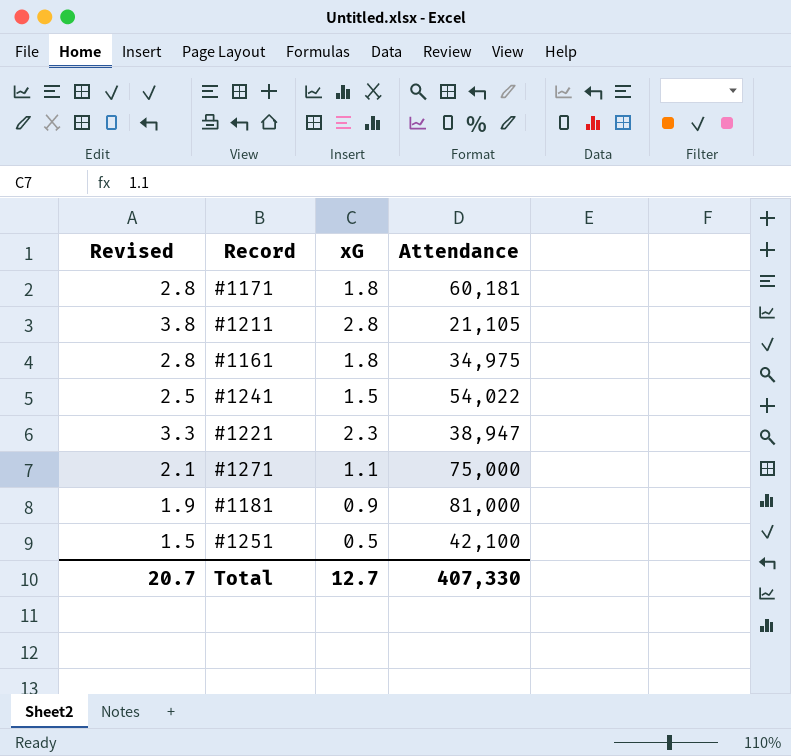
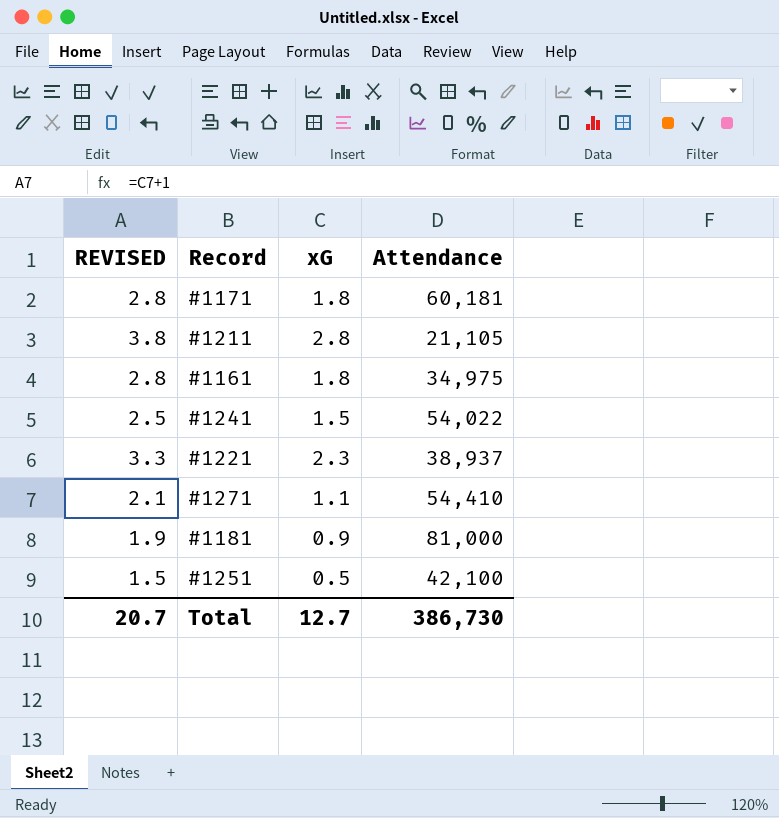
column name: Revised -> REVISED
#1221 | Attendance: 38,947 -> 38,937
#1271 | Attendance: 75,000 -> 54,410
Total | Attendance: 407,330 -> 386,730

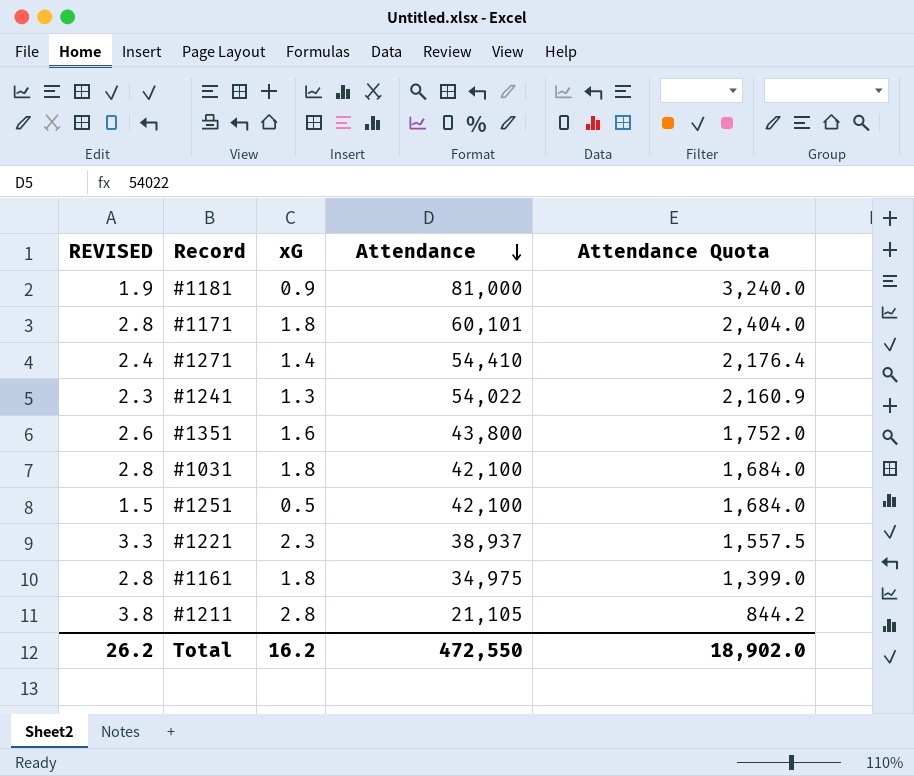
row order: none -> Attendance descending
column Attendance Quota | formula: none -> [Attendance] * 0.04
#1171 | Attendance: 60,181 -> 60,101
#1271 | REVISED: 2.1 -> 2.4
#1271 | xG: 1.1 -> 1.4
#1241 | REVISED: 2.5 -> 2.3
#1241 | xG: 1.5 -> 1.3
row #1351: none -> 2.6 | 1.6 | 43,800 | 1,752.0
row #1031: none -> 2.8 | 1.8 | 42,100 | 1,684.0
Total | REVISED: 20.7 -> 26.2
Total | xG: 12.7 -> 16.2
Total | Attendance: 386,730 -> 472,550

